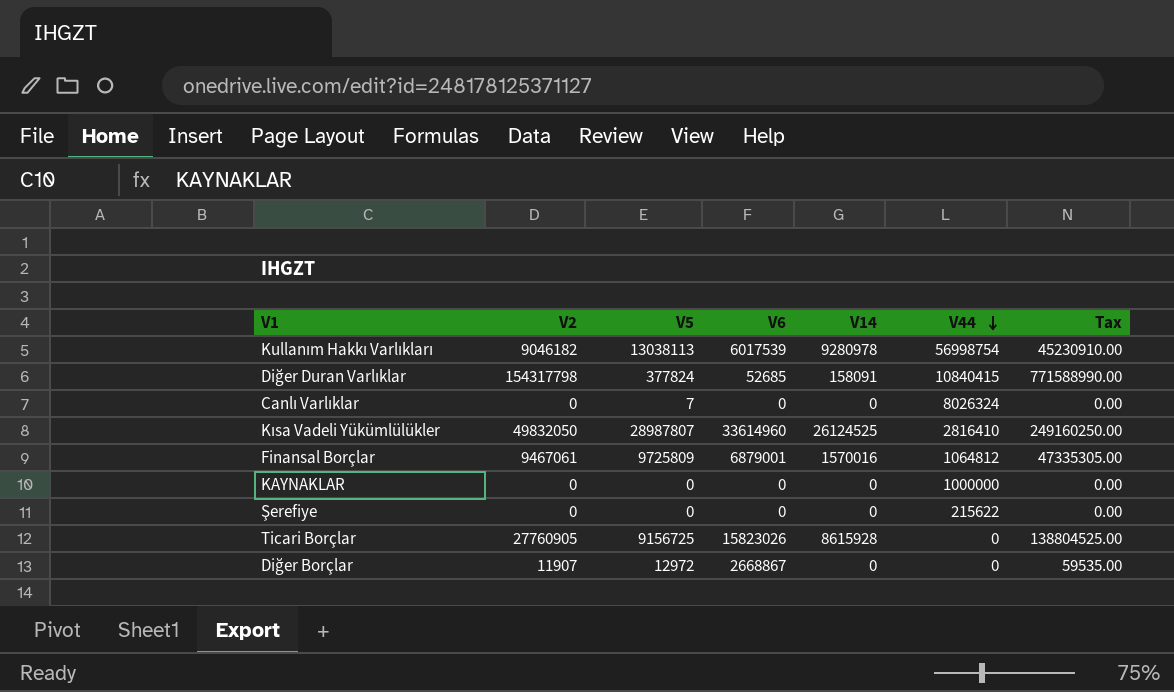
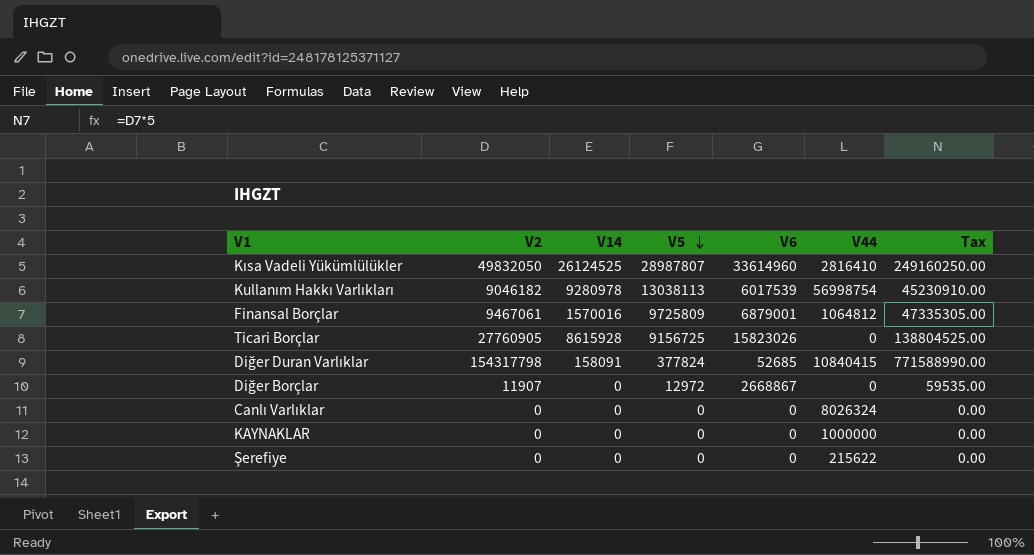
row order: V44 descending -> V5 descending
column V14 | position: 5 -> 3
Canlı Varlıklar | V5: 7 -> 0

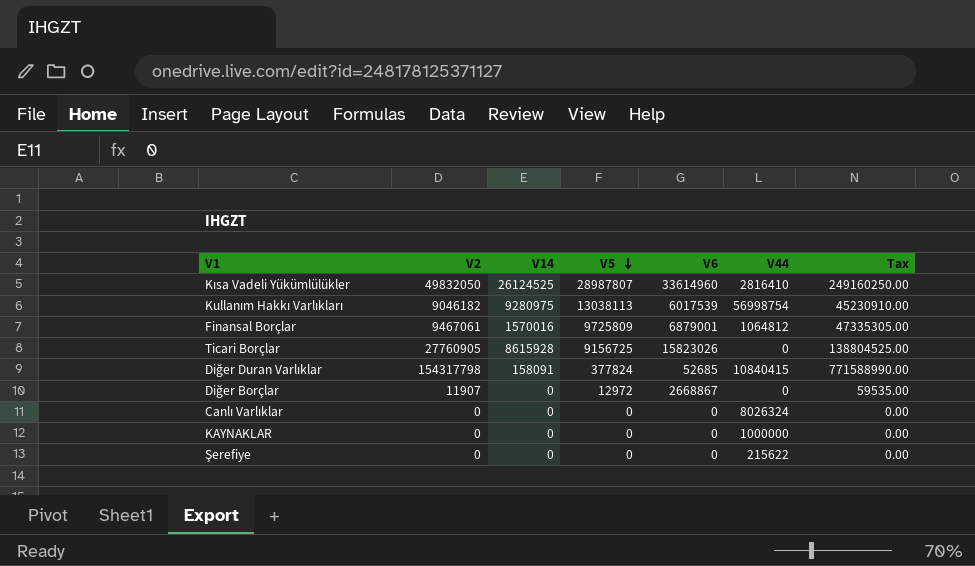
Kullanım Hakkı Varlıkları | V14: 9280978 -> 9280975

